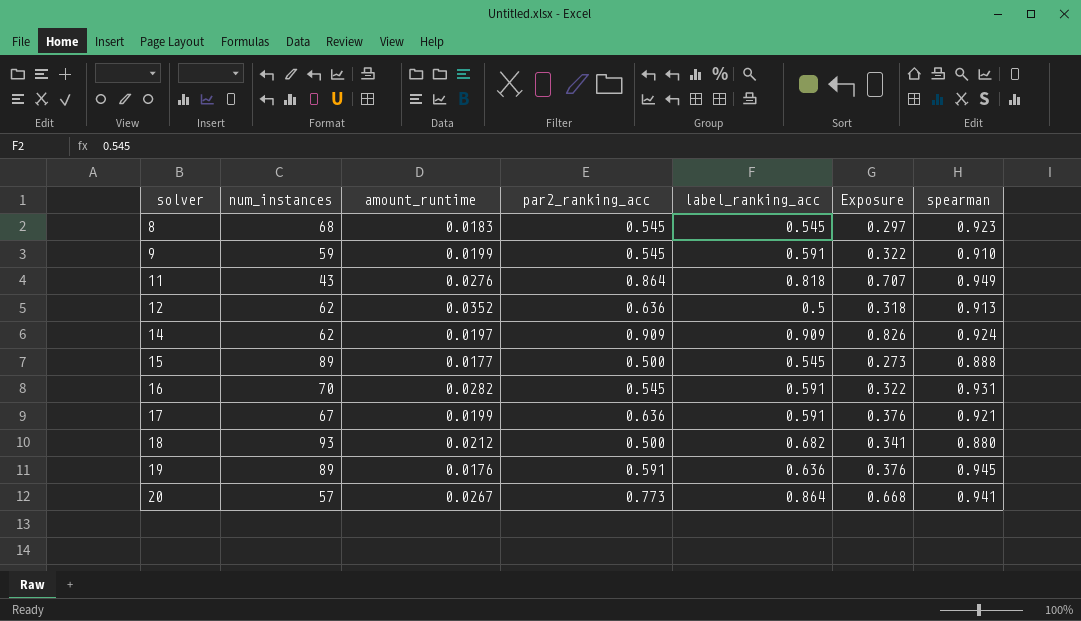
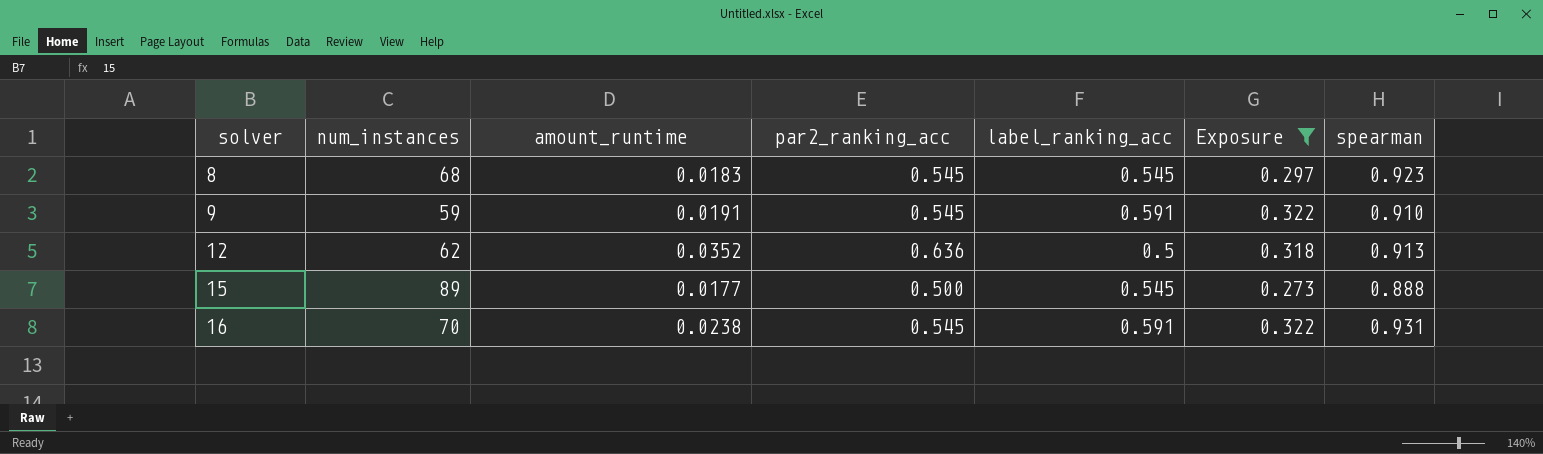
filter: none -> Exposure <= 0.322
9 | amount_runtime: 0.0199 -> 0.0191
16 | amount_runtime: 0.0282 -> 0.0238

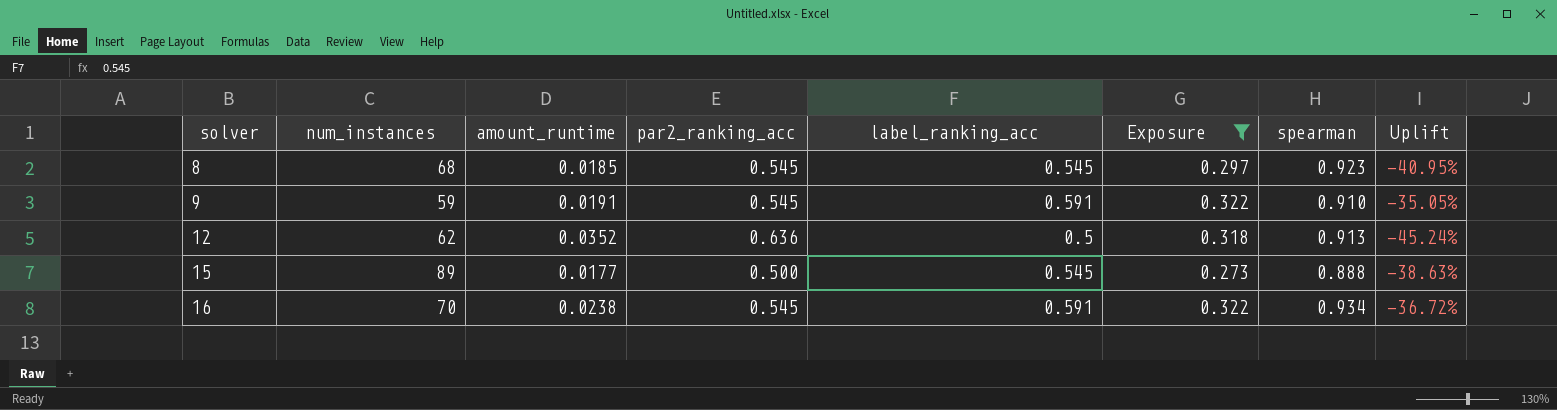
column Uplift | formula: none -> ([label_ranking_acc] - [spearman]) / [spearman]
8 | amount_runtime: 0.0183 -> 0.0185
16 | spearman: 0.931 -> 0.934

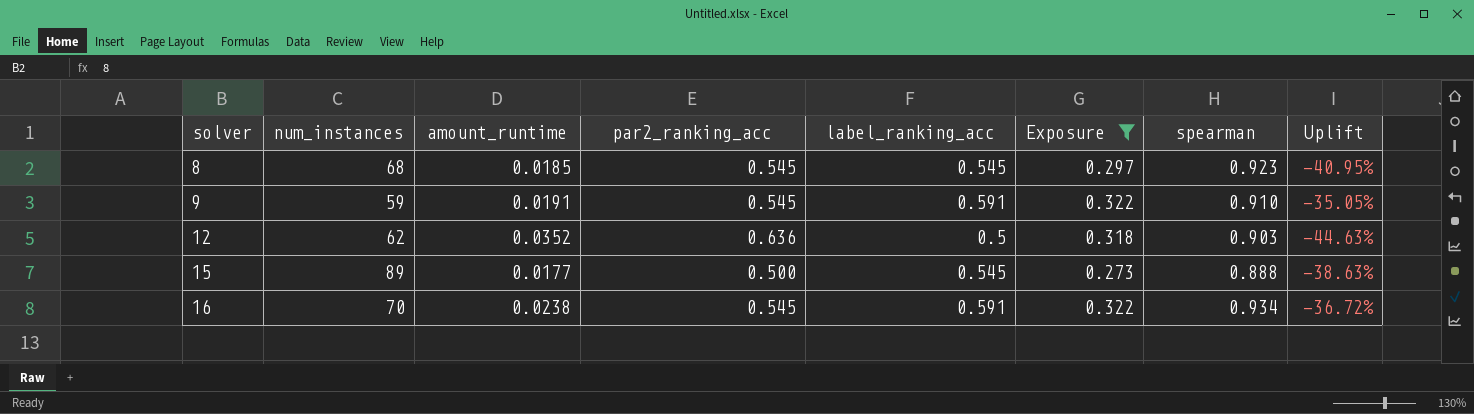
12 | spearman: 0.913 -> 0.903
12 | Uplift: -45.24% -> -44.63%

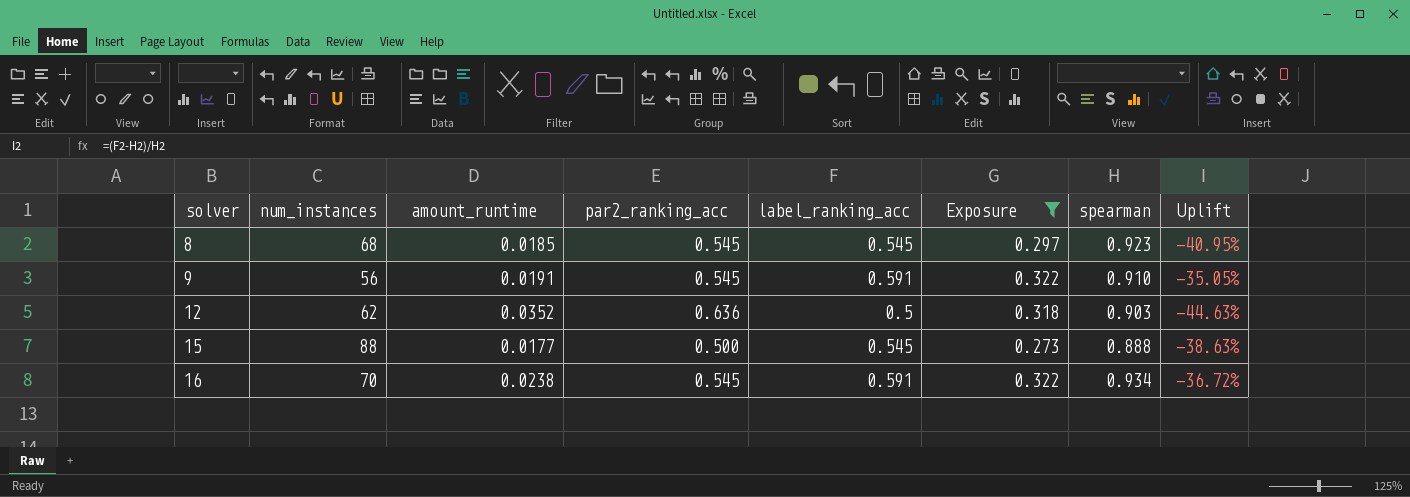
9 | num_instances: 59 -> 56
15 | num_instances: 89 -> 88

